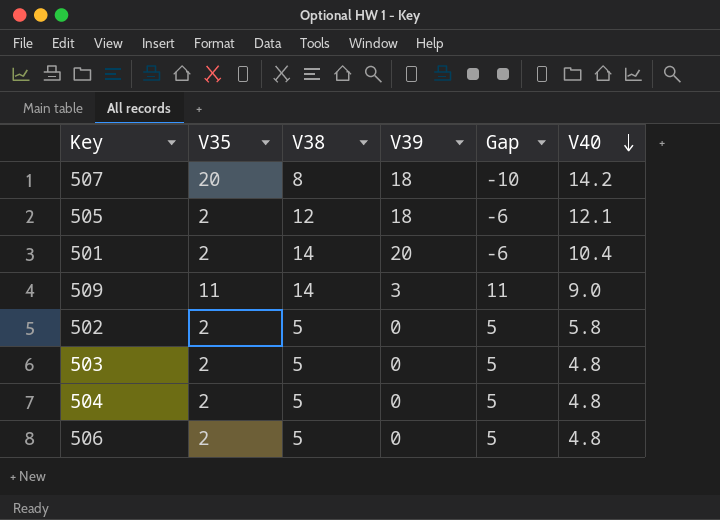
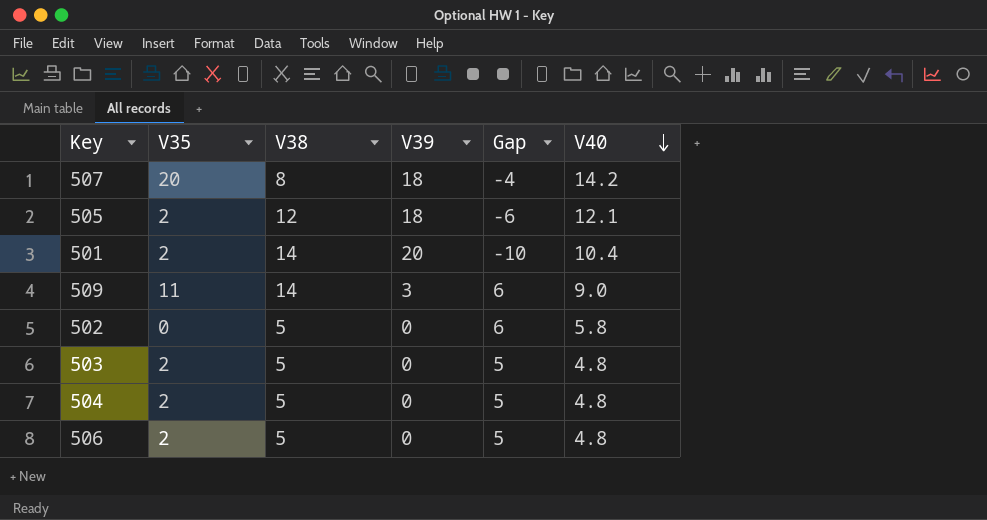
column Gap | formula: [V38] - [V39] -> [V40] - [V39]
502 | V35: 2 -> 0

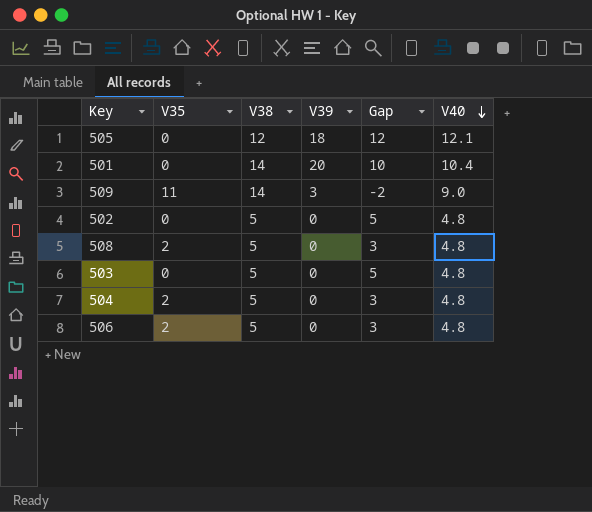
column Gap | formula: [V40] - [V39] -> [V40] - [V35]
row 507: 20 | 8 | 18 | -4 | 14.2 -> none
505 | V35: 2 -> 0
501 | V35: 2 -> 0
502 | V40: 5.8 -> 4.8
row 508: none -> 2 | 5 | 0 | 3 | 4.8
503 | V35: 2 -> 0

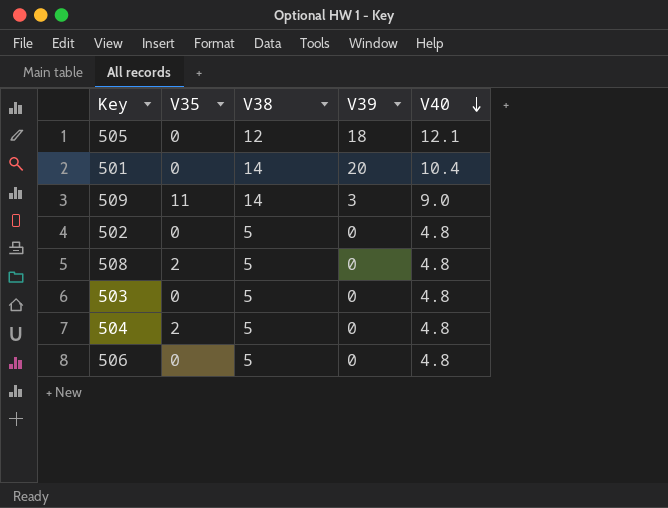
column Gap | formula: [V40] - [V35] -> none
506 | V35: 2 -> 0

